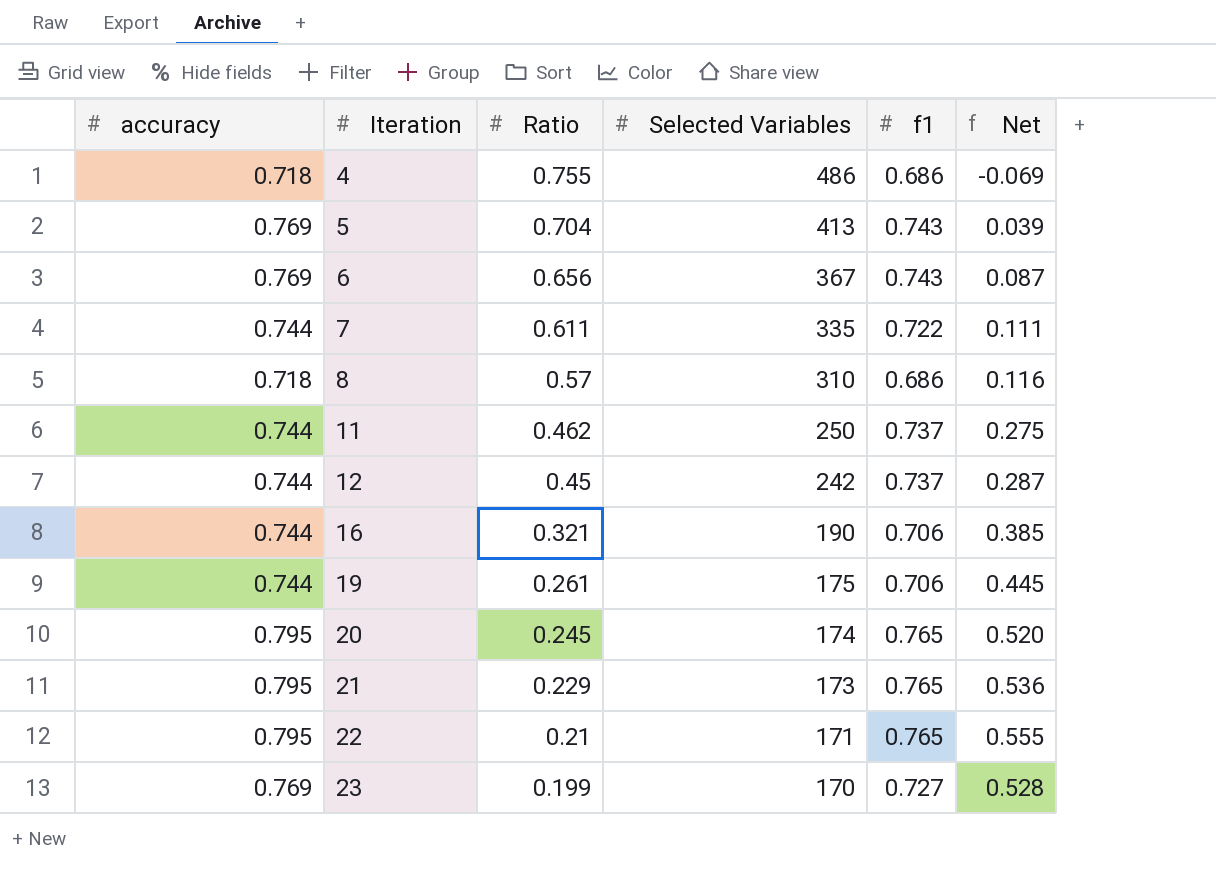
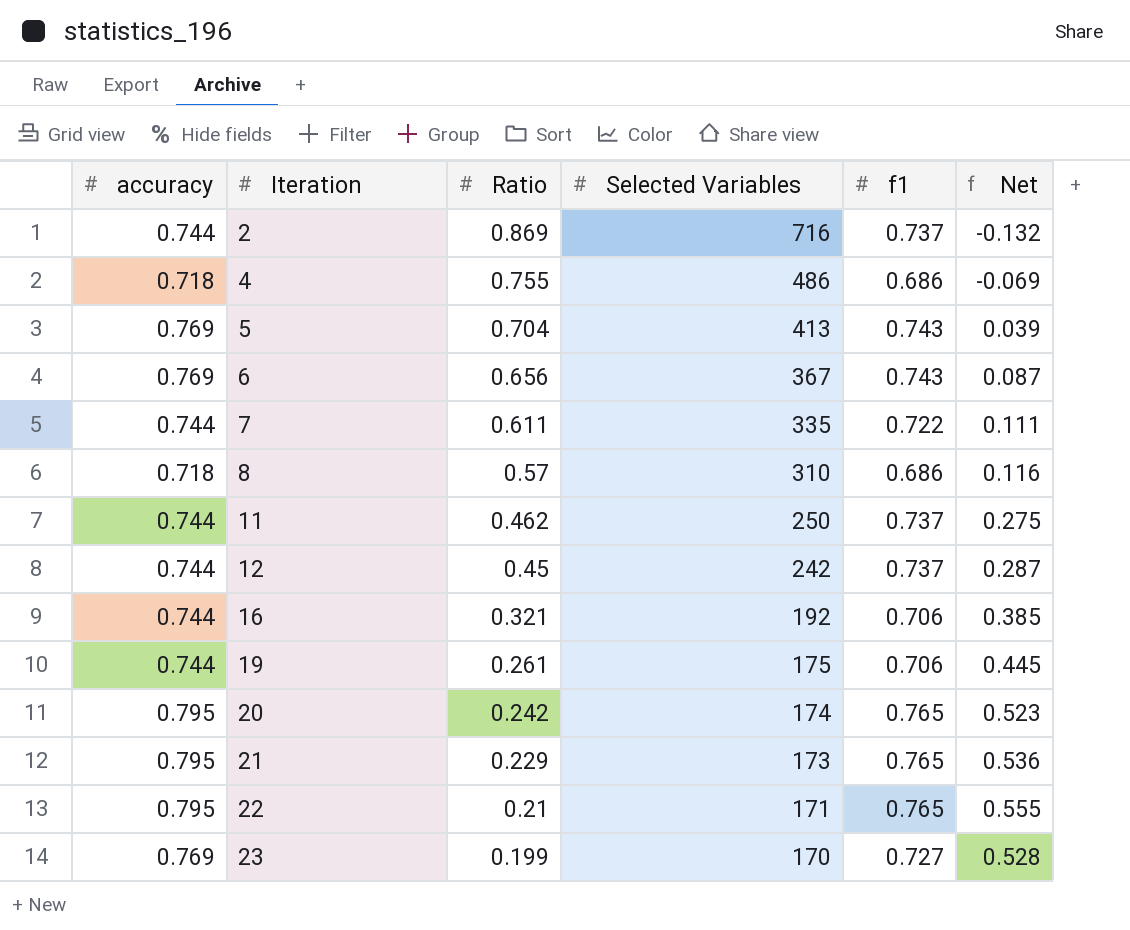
row 2: none -> 0.744 | 0.869 | 716 | 0.737 | -0.132
16 | Selected Variables: 190 -> 192
20 | Ratio: 0.245 -> 0.242
20 | Net: 0.520 -> 0.523

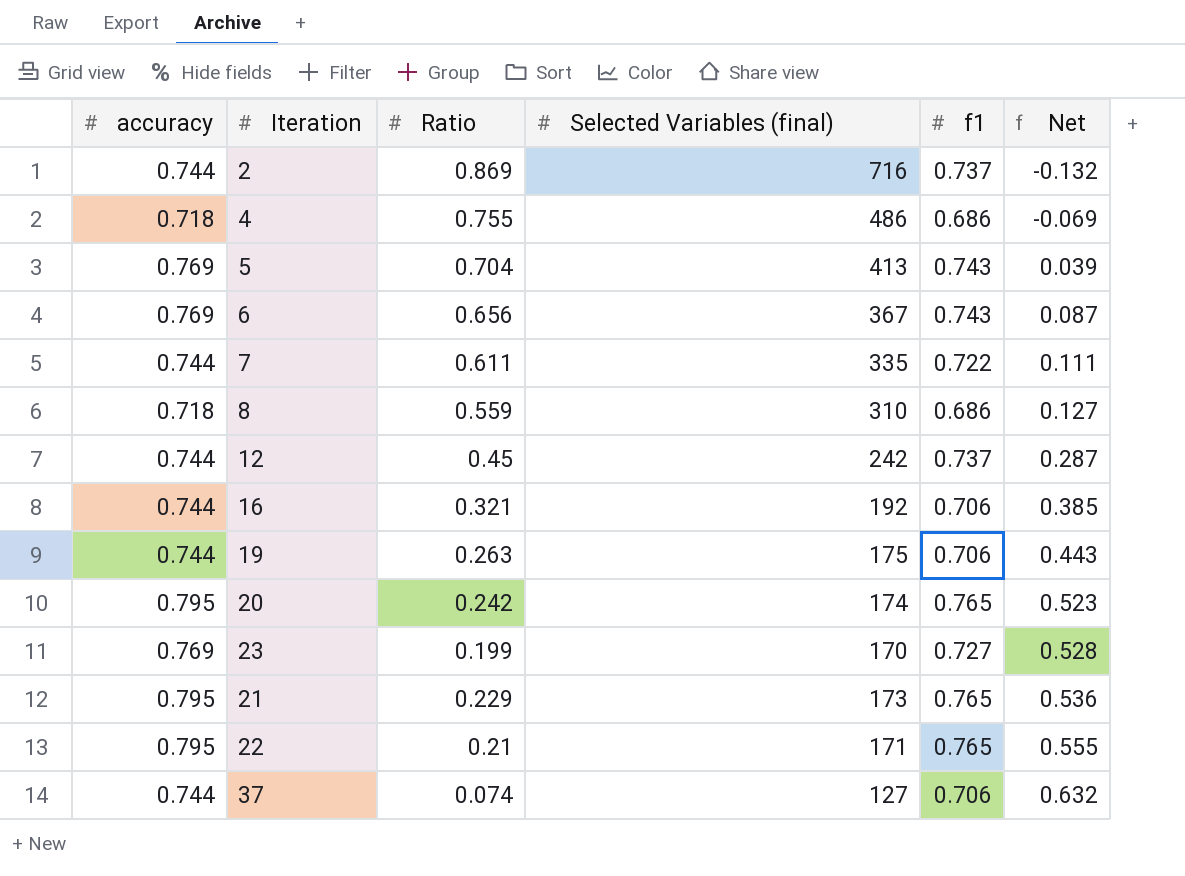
row order: Iteration ascending -> Net ascending
column name: Selected Variables -> Selected Variables (final)
row 11: 0.744 | 0.462 | 250 | 0.737 | 0.275 -> none
8 | Ratio: 0.57 -> 0.559
8 | Net: 0.116 -> 0.127
19 | Ratio: 0.261 -> 0.263
19 | Net: 0.445 -> 0.443
row 37: none -> 0.744 | 0.074 | 127 | 0.706 | 0.632

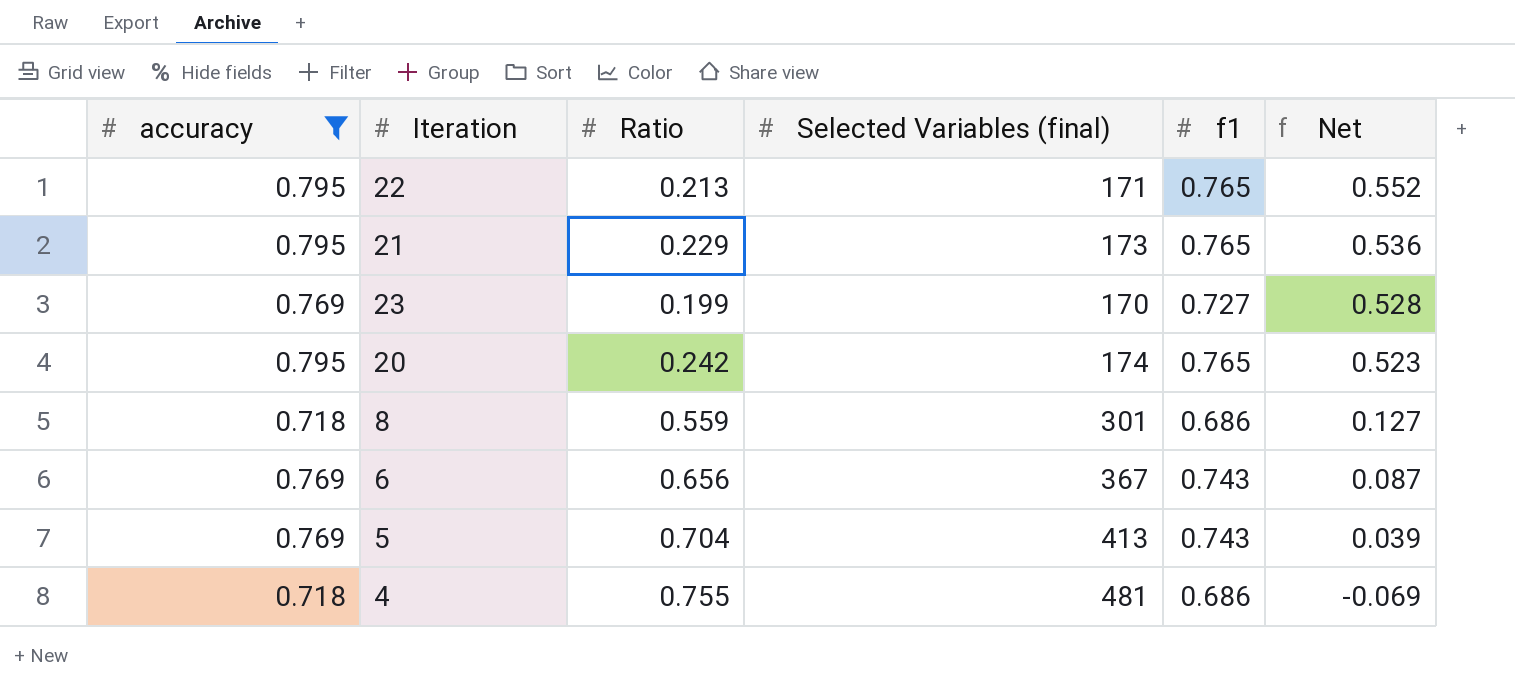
filter: none -> accuracy != 0.744
row order: Net ascending -> Net descending
22 | Ratio: 0.21 -> 0.213
22 | Net: 0.555 -> 0.552
8 | Selected Variables (final): 310 -> 301
4 | Selected Variables (final): 486 -> 481

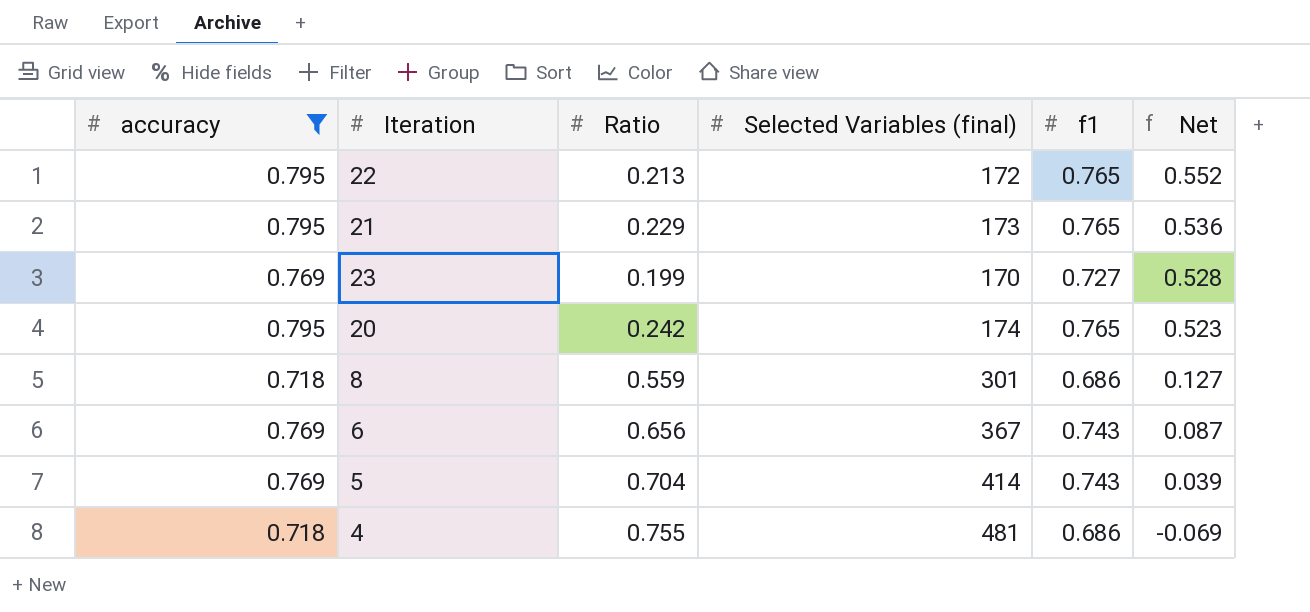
22 | Selected Variables (final): 171 -> 172
5 | Selected Variables (final): 413 -> 414

